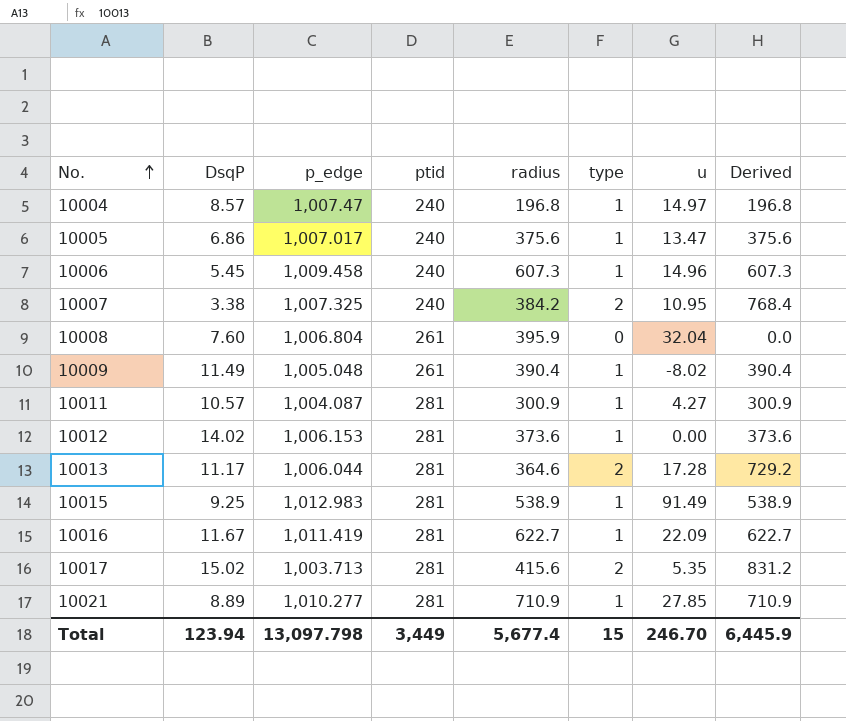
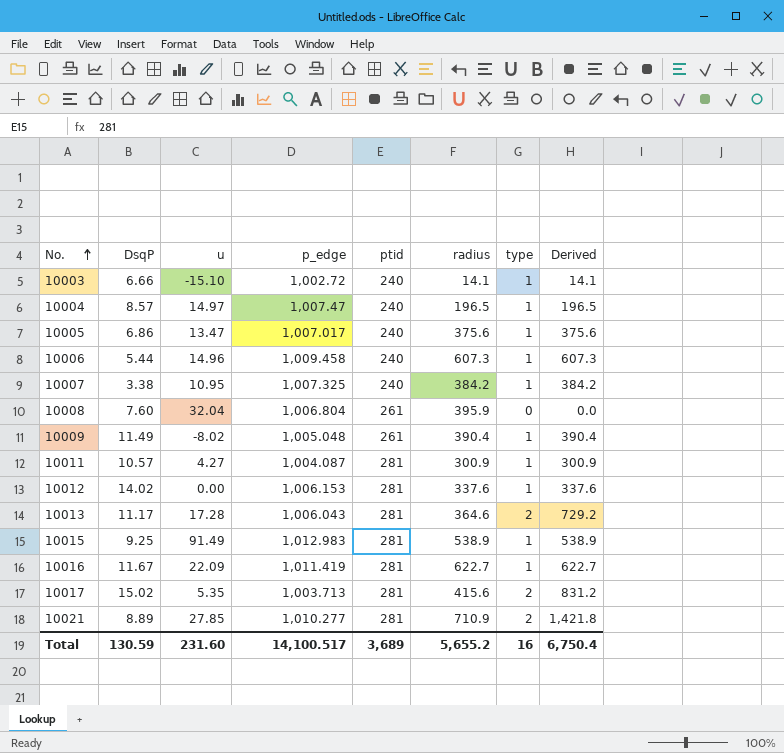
column u | position: 7 -> 3
row 10003: none -> 6.66 | -15.10 | 1,002.72 | 240 | 14.1 | 1 | 14.1
10004 | radius: 196.8 -> 196.5
10004 | Derived: 196.8 -> 196.5
10006 | DsqP: 5.45 -> 5.44
10007 | type: 2 -> 1
10007 | Derived: 768.4 -> 384.2
10012 | radius: 373.6 -> 337.6
10012 | Derived: 373.6 -> 337.6
10013 | p_edge: 1,006.044 -> 1,006.043
10021 | type: 1 -> 2
10021 | Derived: 710.9 -> 1,421.8
Total | DsqP: 123.94 -> 130.59
Total | u: 246.70 -> 231.60
Total | p_edge: 13,097.798 -> 14,100.517
Total | ptid: 3,449 -> 3,689
Total | radius: 5,677.4 -> 5,655.2
Total | type: 15 -> 16
Total | Derived: 6,445.9 -> 6,750.4

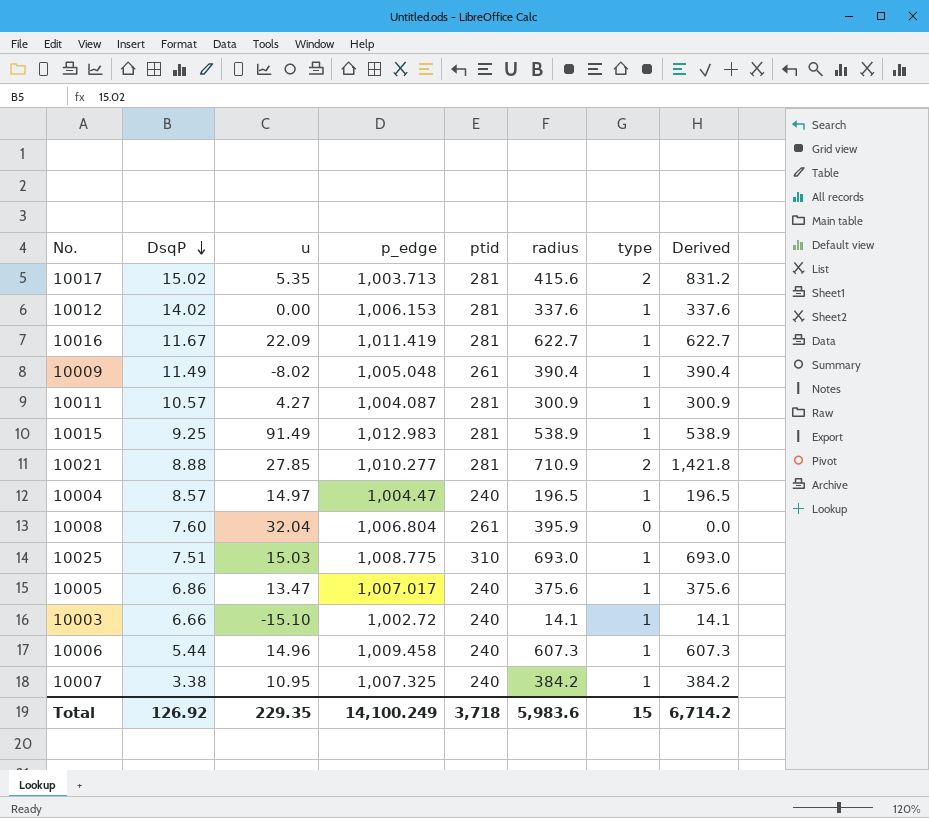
row order: No. ascending -> DsqP descending
row 10013: 11.17 | 17.28 | 1,006.043 | 281 | 364.6 | 2 | 729.2 -> none
10021 | DsqP: 8.89 -> 8.88
10004 | p_edge: 1,007.47 -> 1,004.47
row 10025: none -> 7.51 | 15.03 | 1,008.775 | 310 | 693.0 | 1 | 693.0
Total | DsqP: 130.59 -> 126.92
Total | u: 231.60 -> 229.35
Total | p_edge: 14,100.517 -> 14,100.249
Total | ptid: 3,689 -> 3,718
Total | radius: 5,655.2 -> 5,983.6
Total | type: 16 -> 15
Total | Derived: 6,750.4 -> 6,714.2

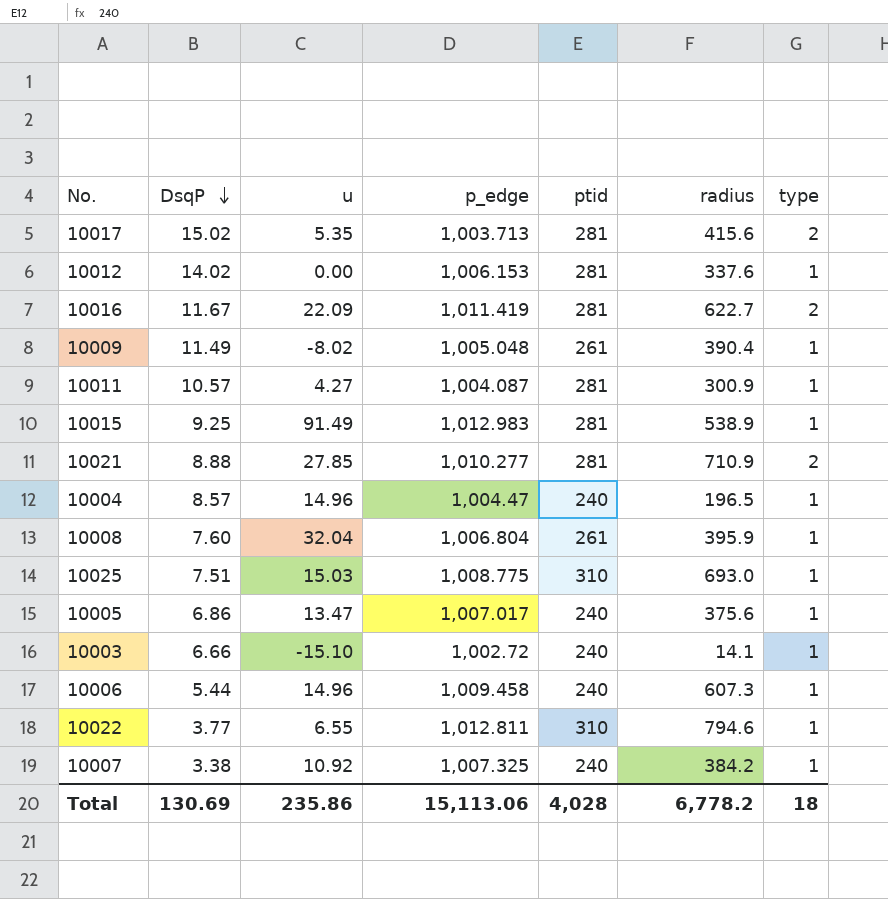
column Derived | formula: [radius] * [type] -> none
10016 | type: 1 -> 2
10004 | u: 14.97 -> 14.96
10008 | type: 0 -> 1
row 10022: none -> 3.77 | 6.55 | 1,012.811 | 310 | 794.6 | 1
10007 | u: 10.95 -> 10.92
Total | DsqP: 126.92 -> 130.69
Total | u: 229.35 -> 235.86
Total | p_edge: 14,100.249 -> 15,113.06
Total | ptid: 3,718 -> 4,028
Total | radius: 5,983.6 -> 6,778.2
Total | type: 15 -> 18

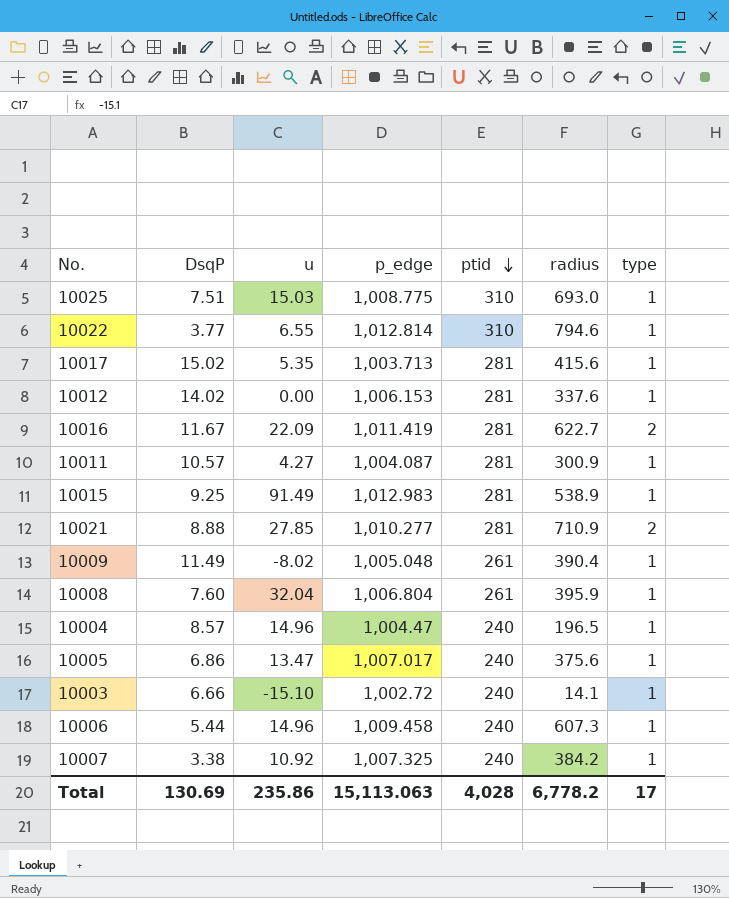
row order: DsqP descending -> ptid descending
10022 | p_edge: 1,012.811 -> 1,012.814
10017 | type: 2 -> 1
Total | p_edge: 15,113.06 -> 15,113.063
Total | type: 18 -> 17

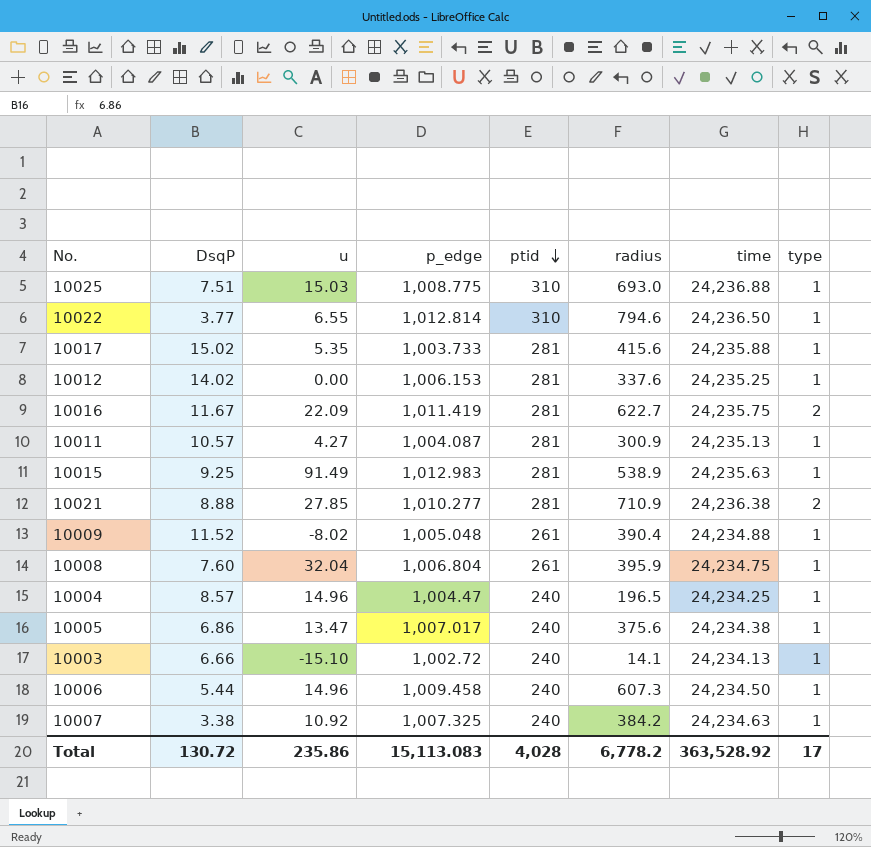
column time | position: none -> 7
10017 | p_edge: 1,003.713 -> 1,003.733
10009 | DsqP: 11.49 -> 11.52
Total | DsqP: 130.69 -> 130.72
Total | p_edge: 15,113.063 -> 15,113.083

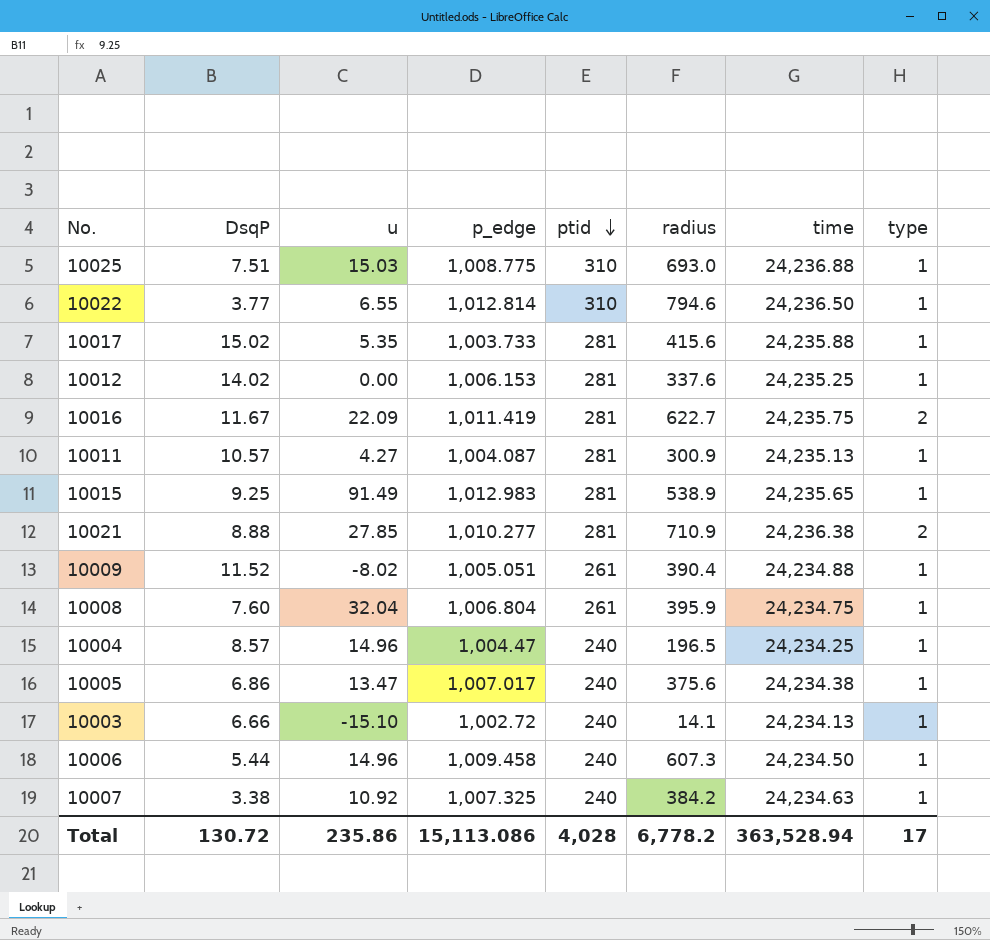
10015 | time: 24,235.63 -> 24,235.65
10009 | p_edge: 1,005.048 -> 1,005.051
Total | p_edge: 15,113.083 -> 15,113.086
Total | time: 363,528.92 -> 363,528.94

